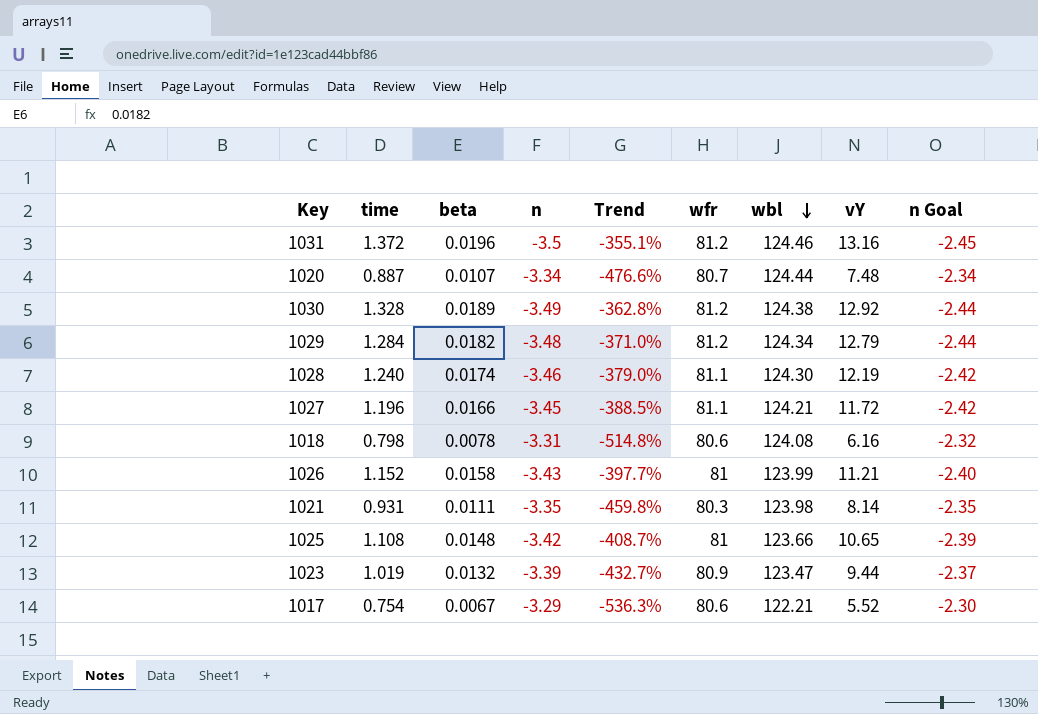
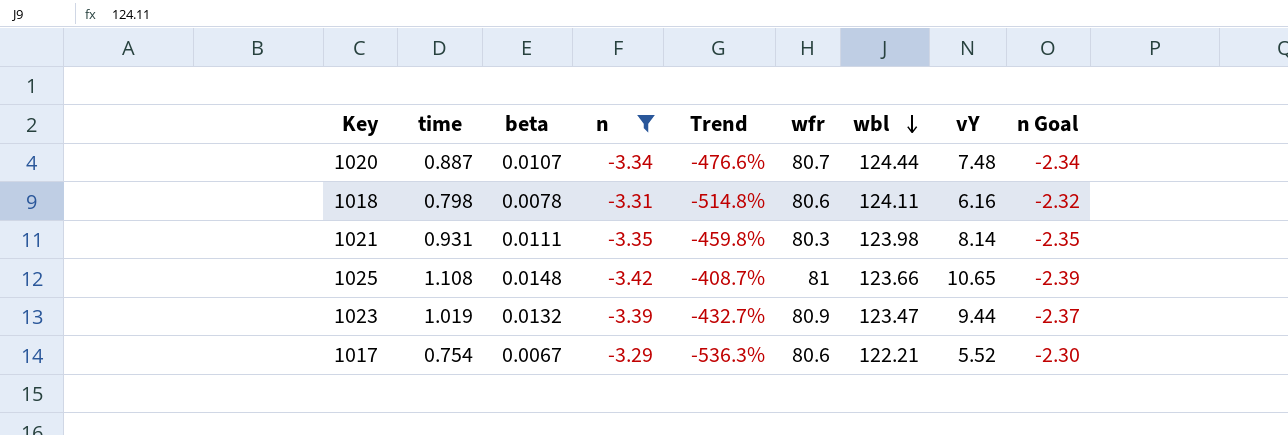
filter: none -> n >= -3.42
1018 | wbl: 124.08 -> 124.11

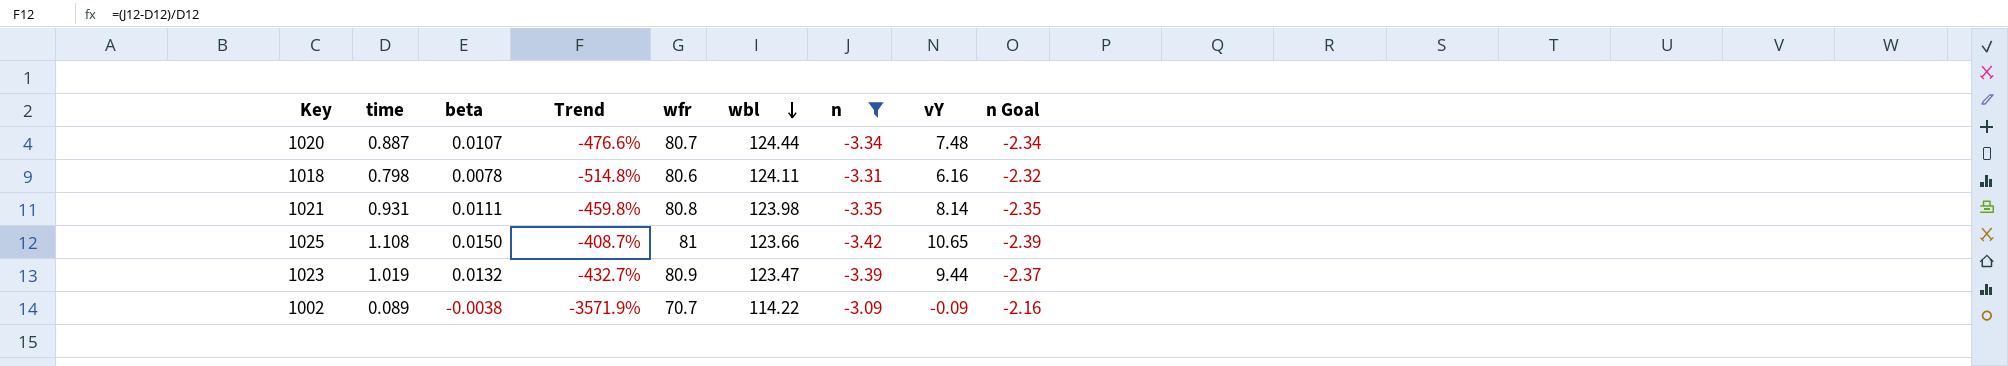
column n | position: 4 -> 7
row 1017: 0.754 | 0.0067 | -3.29 | -536.3% | 80.6 | 122.21 | 5.52 | -2.30 -> none
1021 | wfr: 80.3 -> 80.8
1025 | beta: 0.0148 -> 0.0150
row 1002: none -> 0.089 | -0.0038 | -3571.9% | 70.7 | 114.22 | -3.09 | -0.09 | -2.16

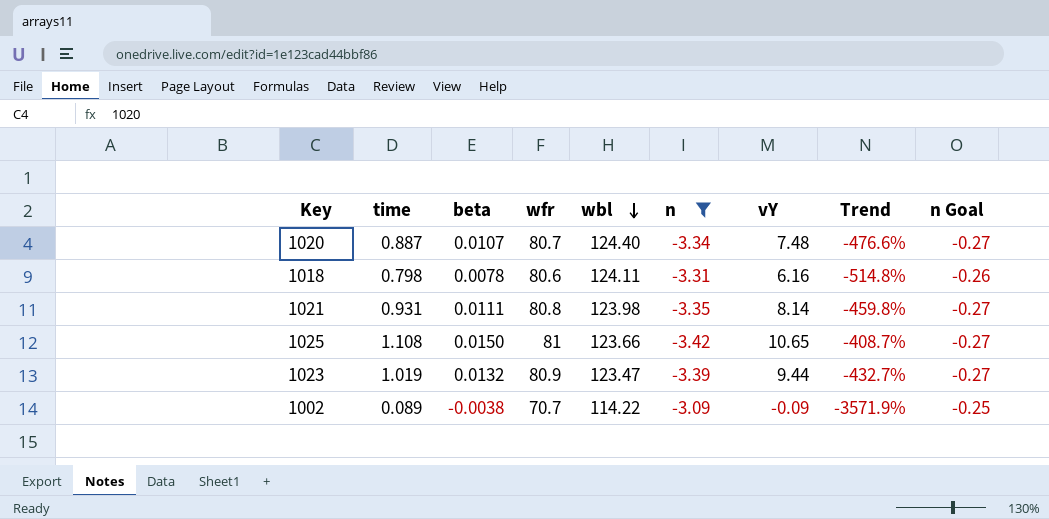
column Trend | position: 4 -> 8
column n Goal | formula: [n] * 0.7 -> [n] * 0.08
1020 | wbl: 124.44 -> 124.40

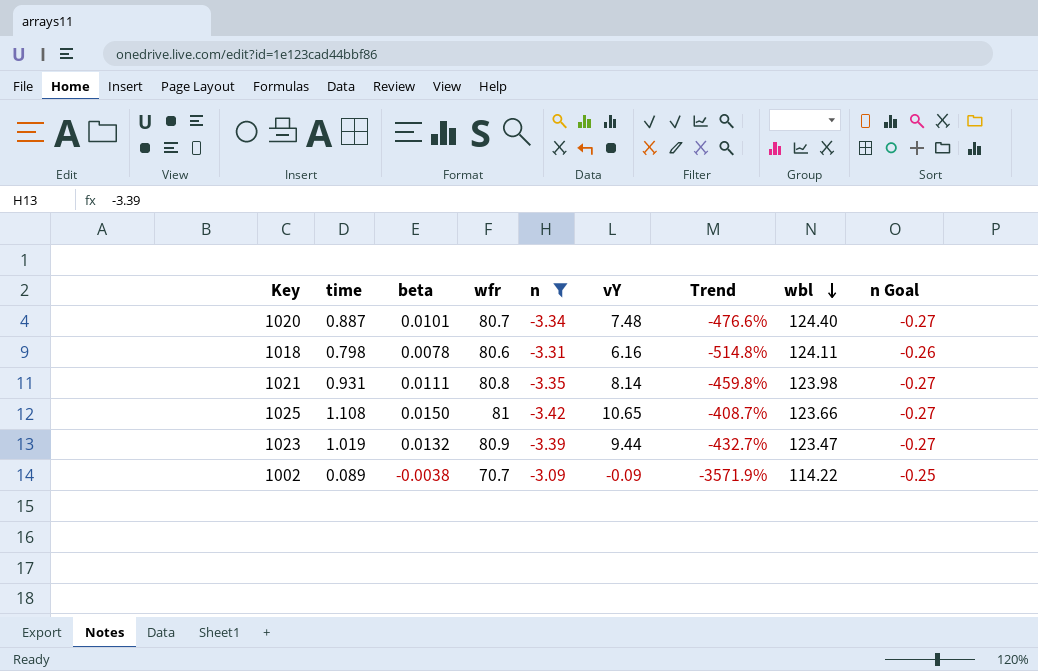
column wbl | position: 5 -> 8
1020 | beta: 0.0107 -> 0.0101

